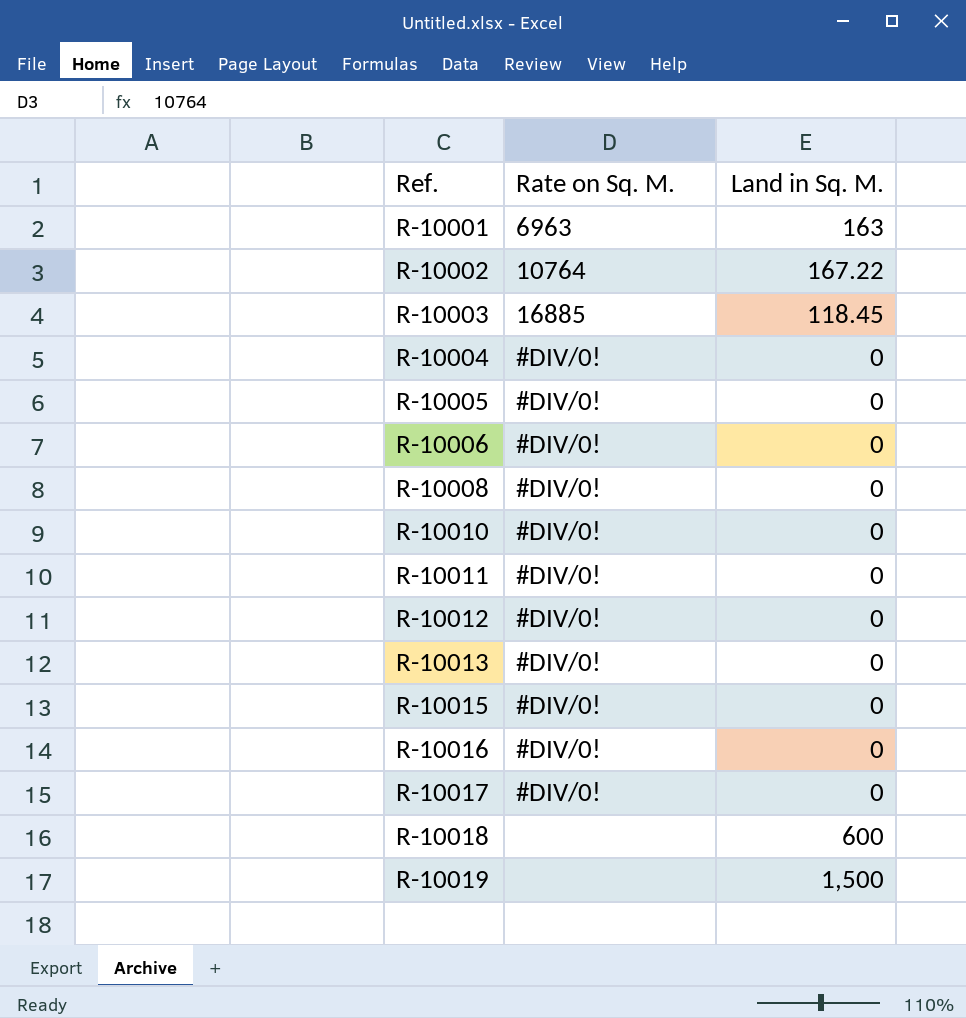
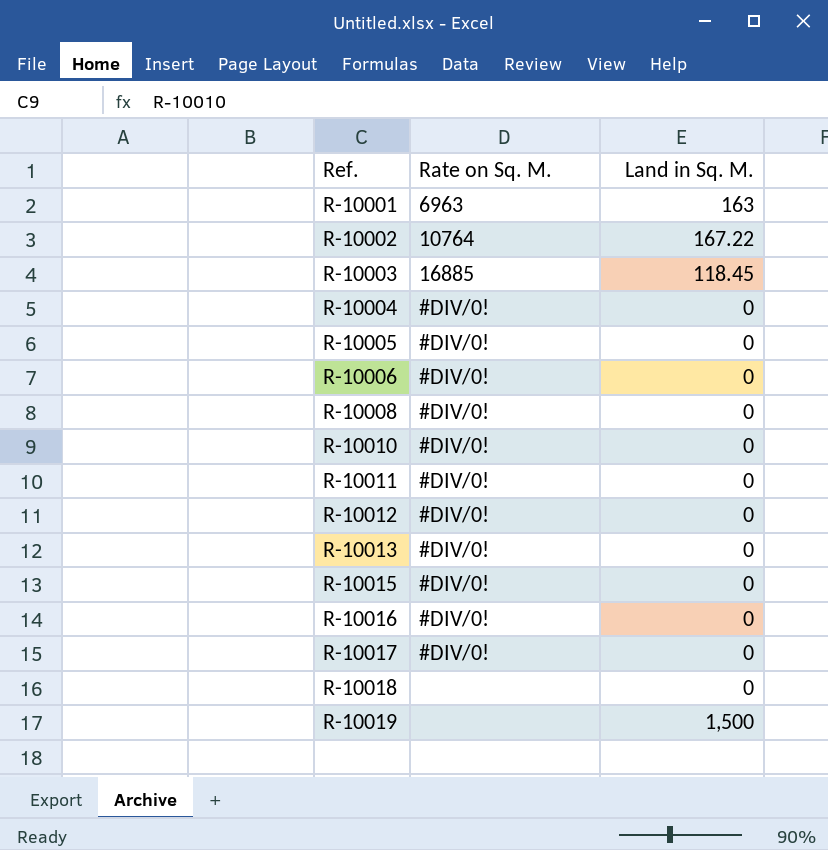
R-10018 | Land in Sq. M.: 600 -> 0

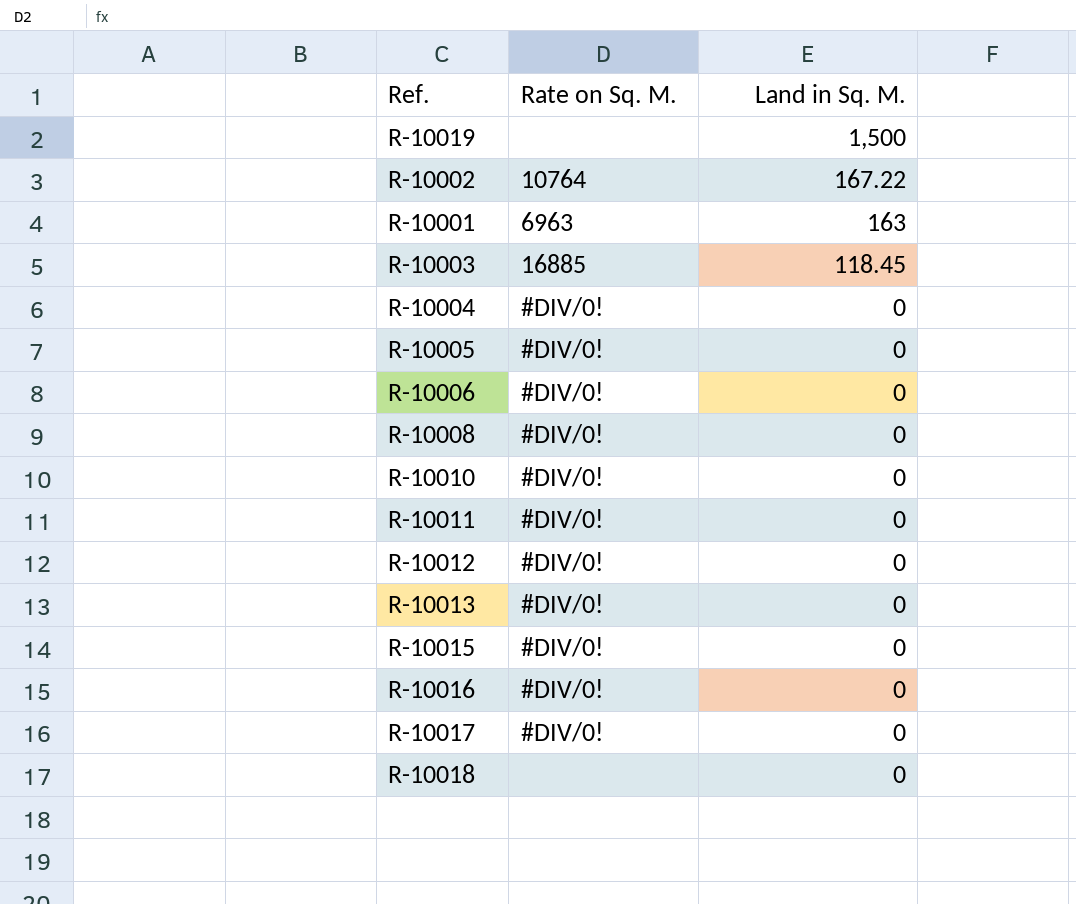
row order: Ref. ascending -> Land in Sq. M. descending

